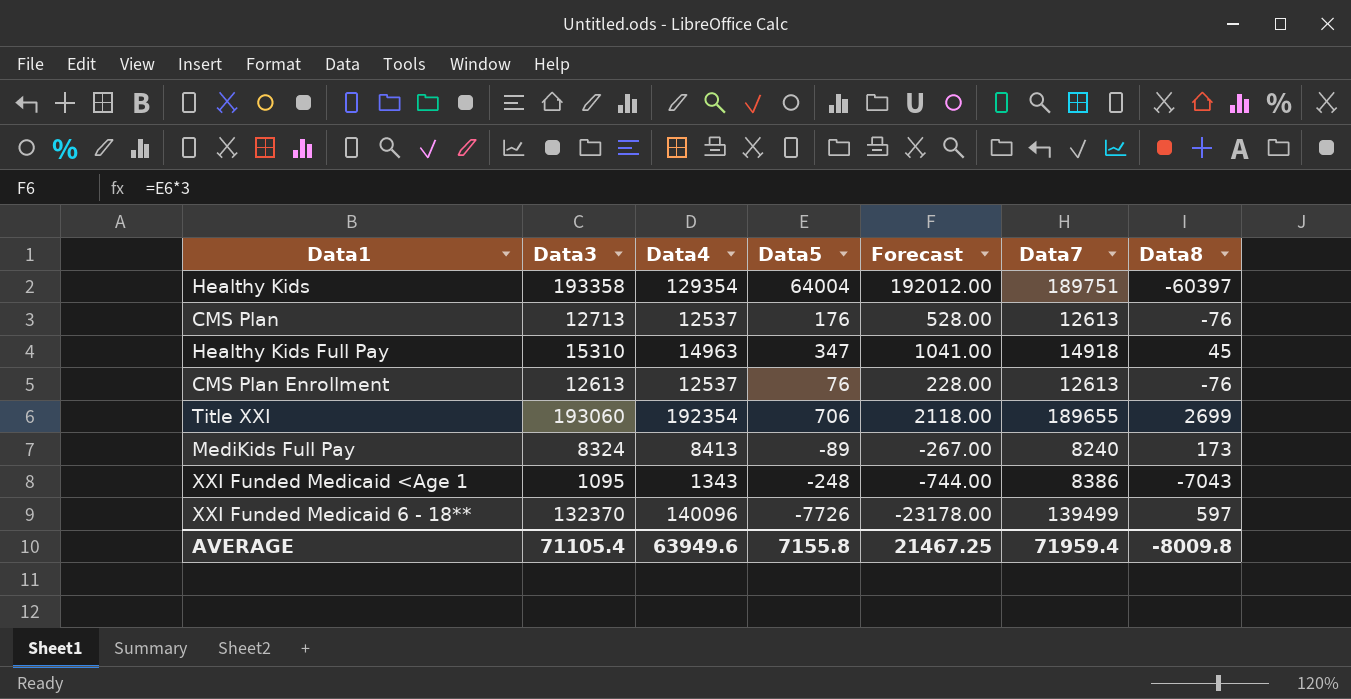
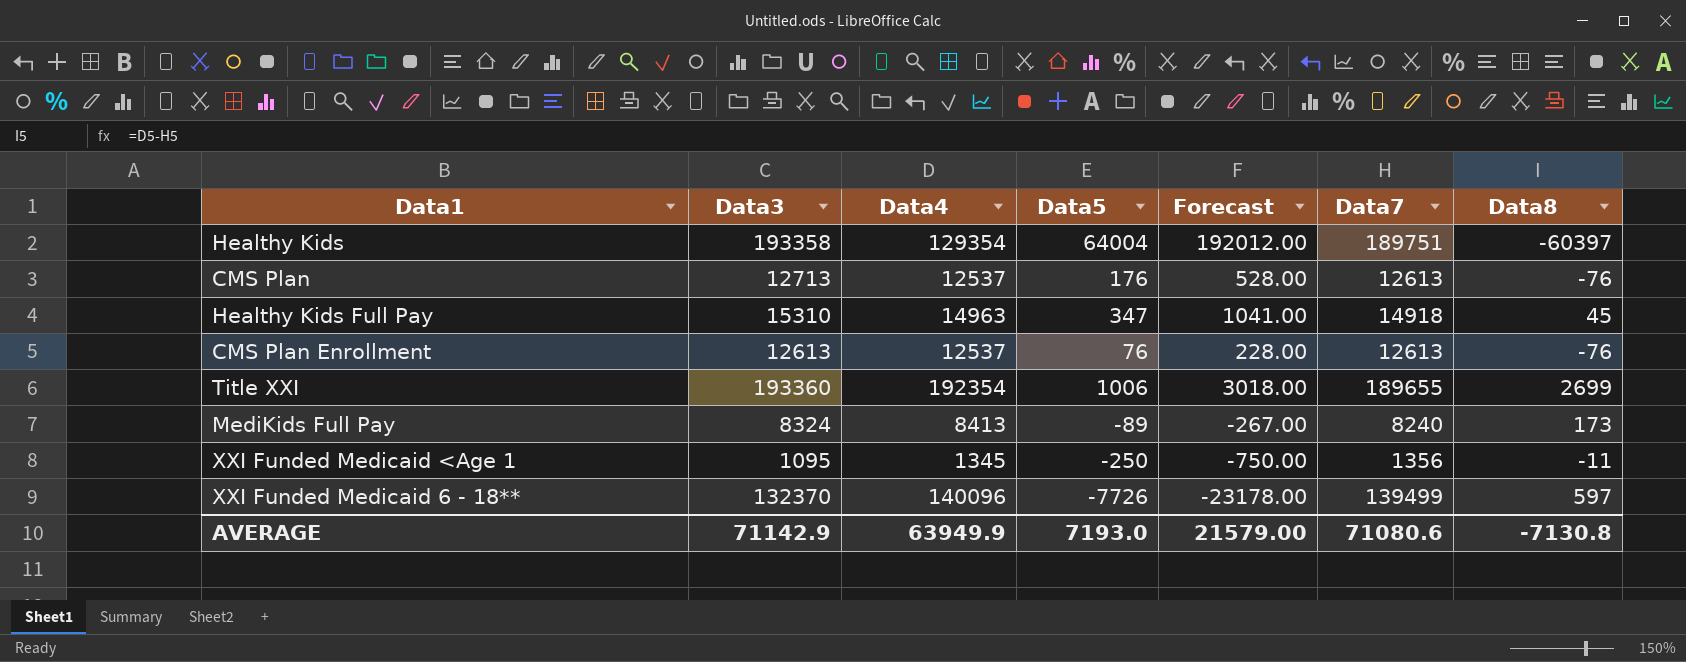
Title XXI | Data3: 193060 -> 193360
Title XXI | Data5: 706 -> 1006
Title XXI | Forecast: 2118.00 -> 3018.00
XXI Funded Medicaid <Age 1 | Data4: 1343 -> 1345
XXI Funded Medicaid <Age 1 | Data5: -248 -> -250
XXI Funded Medicaid <Age 1 | Forecast: -744.00 -> -750.00
XXI Funded Medicaid <Age 1 | Data7: 8386 -> 1356
XXI Funded Medicaid <Age 1 | Data8: -7043 -> -11
AVERAGE | Data3: 71105.4 -> 71142.9
AVERAGE | Data4: 63949.6 -> 63949.9
AVERAGE | Data5: 7155.8 -> 7193.0
AVERAGE | Forecast: 21467.25 -> 21579.00
AVERAGE | Data7: 71959.4 -> 71080.6
AVERAGE | Data8: -8009.8 -> -7130.8

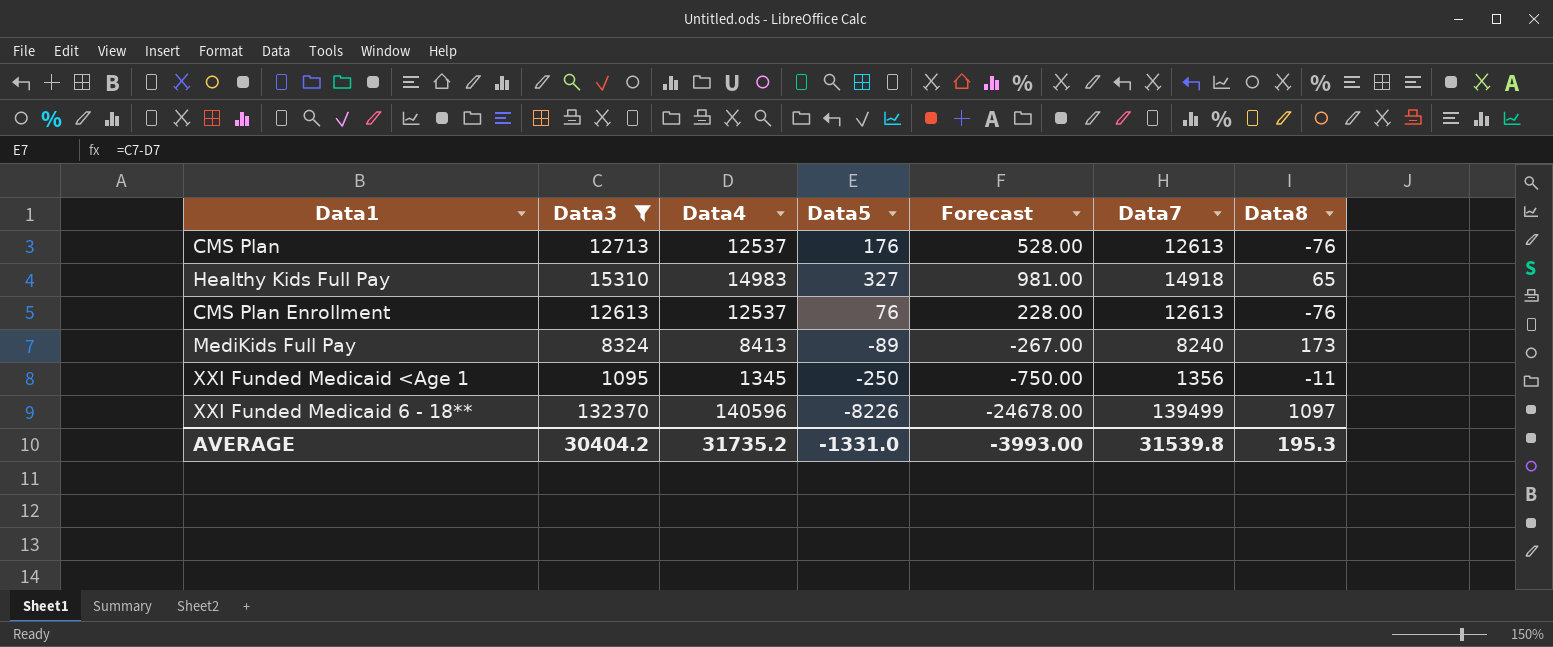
filter: none -> Data3 <= 132370
Healthy Kids Full Pay | Data4: 14963 -> 14983
Healthy Kids Full Pay | Data5: 347 -> 327
Healthy Kids Full Pay | Forecast: 1041.00 -> 981.00
Healthy Kids Full Pay | Data8: 45 -> 65
XXI Funded Medicaid 6 - 18** | Data4: 140096 -> 140596
XXI Funded Medicaid 6 - 18** | Data5: -7726 -> -8226
XXI Funded Medicaid 6 - 18** | Forecast: -23178.00 -> -24678.00
XXI Funded Medicaid 6 - 18** | Data8: 597 -> 1097
AVERAGE | Data3: 71142.9 -> 30404.2
AVERAGE | Data4: 63949.9 -> 31735.2
AVERAGE | Data5: 7193.0 -> -1331.0
AVERAGE | Forecast: 21579.00 -> -3993.00
AVERAGE | Data7: 71080.6 -> 31539.8
AVERAGE | Data8: -7130.8 -> 195.3

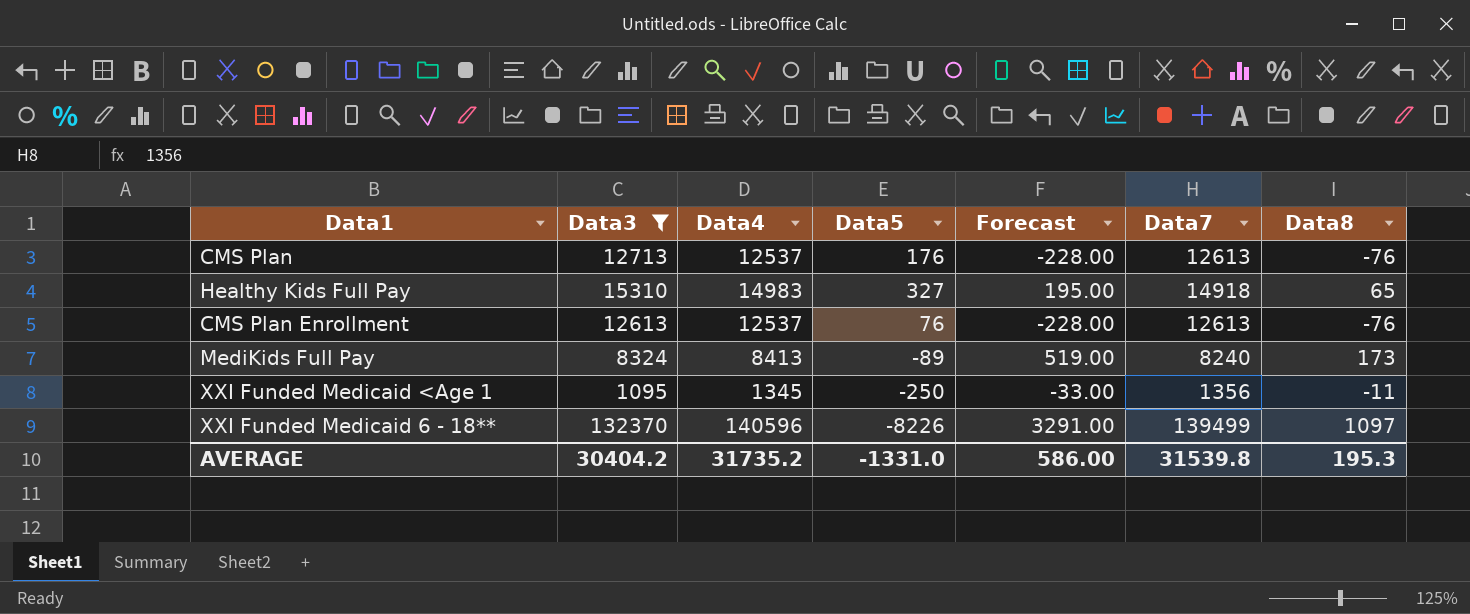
column Forecast | formula: [Data5] * 3 -> [Data8] * 3
AVERAGE | Forecast: -3993.00 -> 586.00

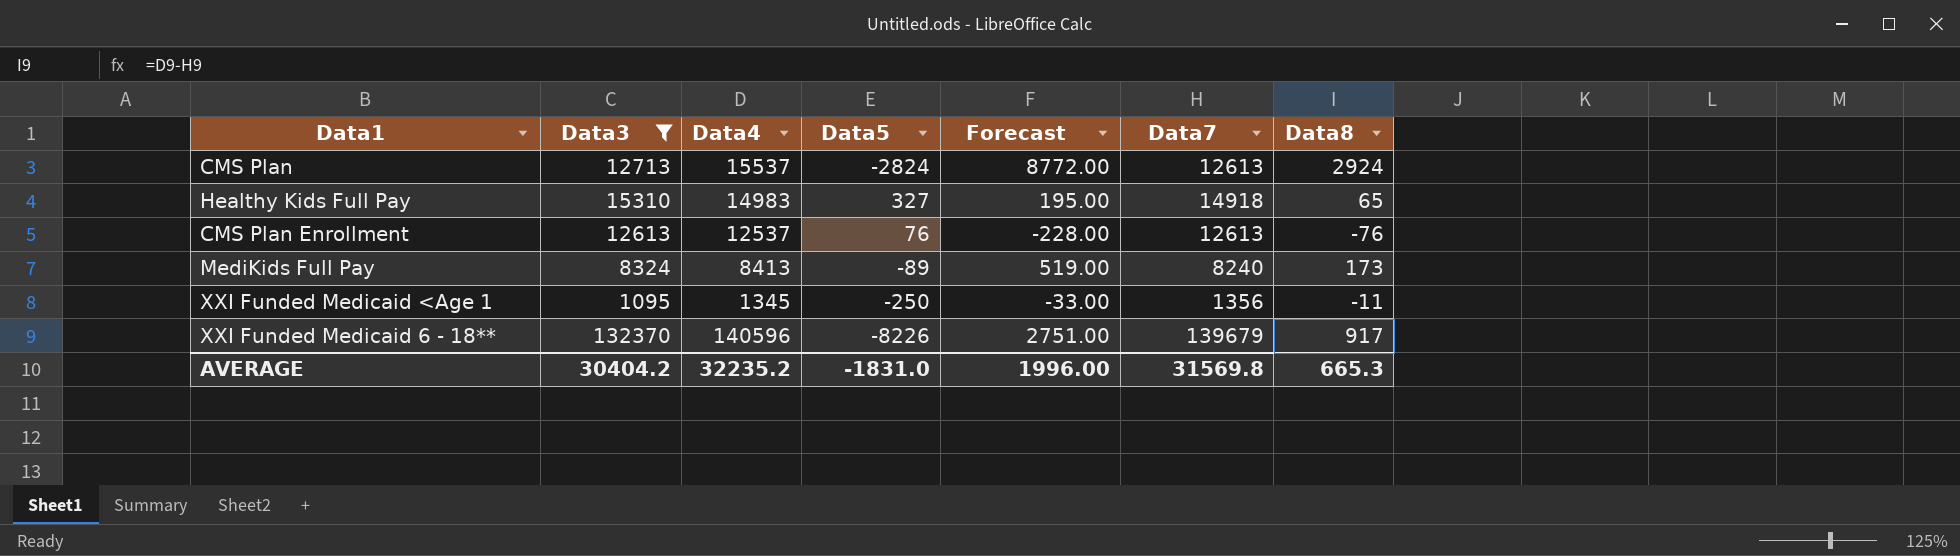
CMS Plan | Data4: 12537 -> 15537
CMS Plan | Data5: 176 -> -2824
CMS Plan | Forecast: -228.00 -> 8772.00
CMS Plan | Data8: -76 -> 2924
XXI Funded Medicaid 6 - 18** | Forecast: 3291.00 -> 2751.00
XXI Funded Medicaid 6 - 18** | Data7: 139499 -> 139679
XXI Funded Medicaid 6 - 18** | Data8: 1097 -> 917
AVERAGE | Data4: 31735.2 -> 32235.2
AVERAGE | Data5: -1331.0 -> -1831.0
AVERAGE | Forecast: 586.00 -> 1996.00
AVERAGE | Data7: 31539.8 -> 31569.8
AVERAGE | Data8: 195.3 -> 665.3

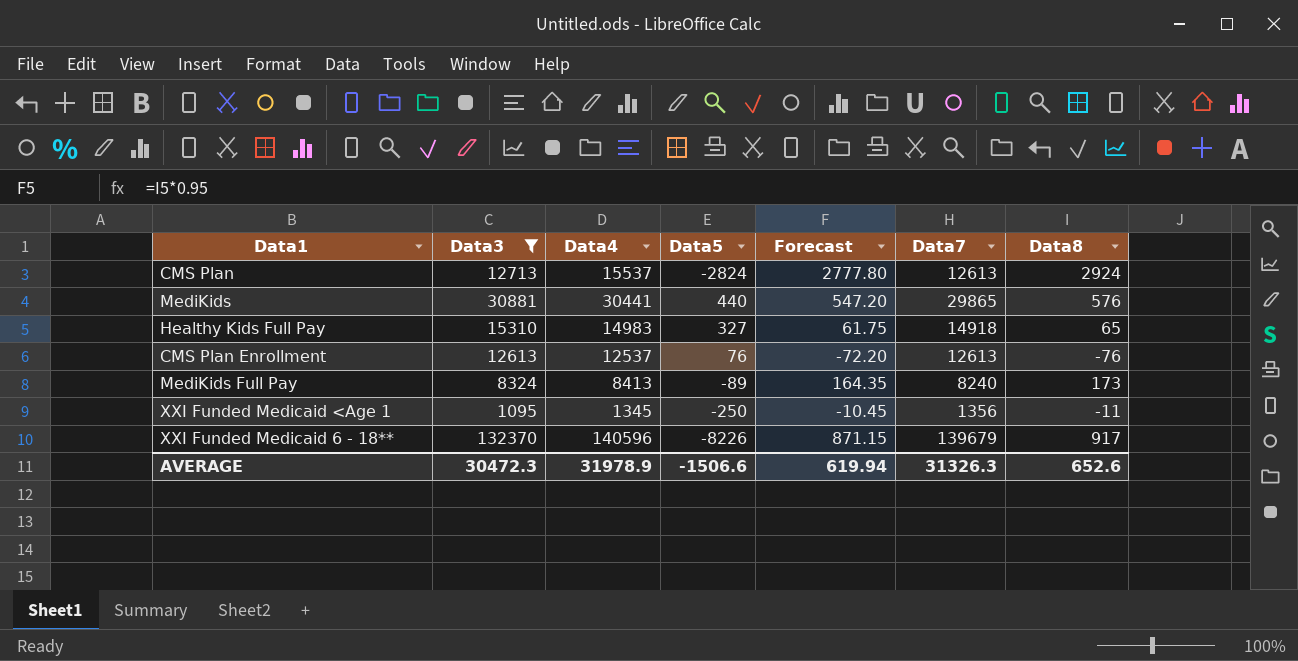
column Forecast | formula: [Data8] * 3 -> [Data8] * 0.95
row MediKids: none -> 30881 | 30441 | 440 | 547.20 | 29865 | 576
AVERAGE | Data3: 30404.2 -> 30472.3
AVERAGE | Data4: 32235.2 -> 31978.9
AVERAGE | Data5: -1831.0 -> -1506.6
AVERAGE | Forecast: 1996.00 -> 619.94
AVERAGE | Data7: 31569.8 -> 31326.3
AVERAGE | Data8: 665.3 -> 652.6

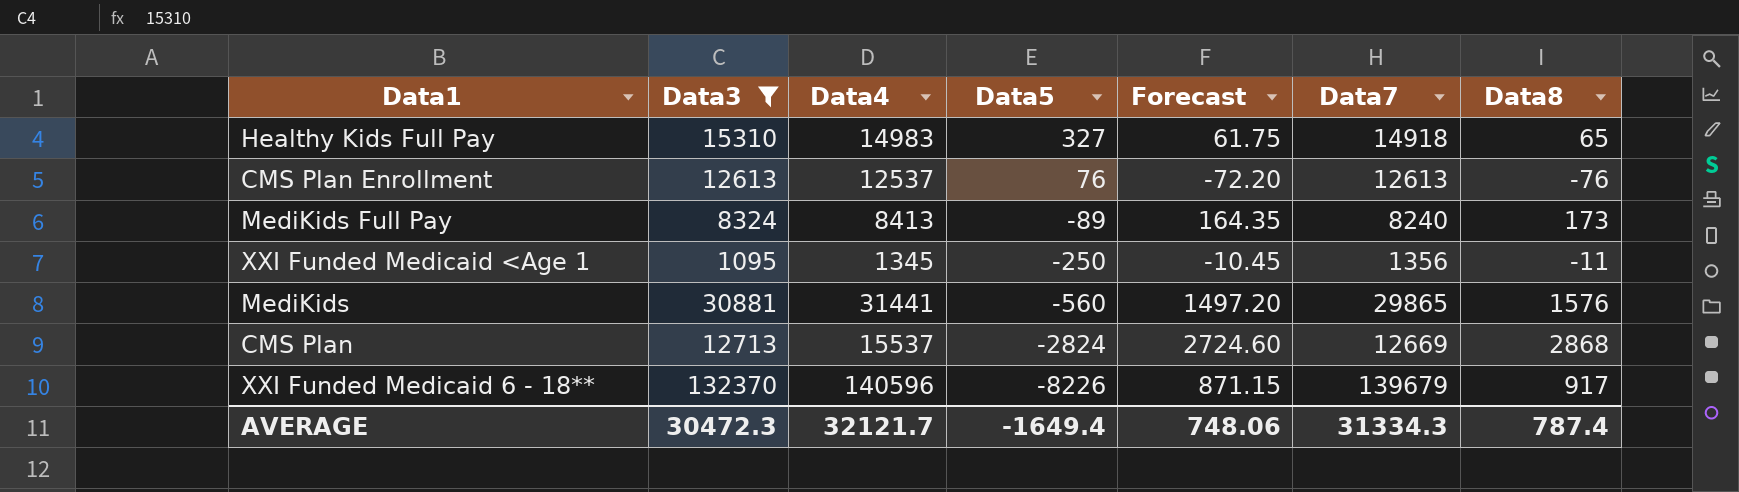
row order: none -> Data5 descending
MediKids | Data4: 30441 -> 31441
MediKids | Data5: 440 -> -560
MediKids | Forecast: 547.20 -> 1497.20
MediKids | Data8: 576 -> 1576
CMS Plan | Forecast: 2777.80 -> 2724.60
CMS Plan | Data7: 12613 -> 12669
CMS Plan | Data8: 2924 -> 2868
AVERAGE | Data4: 31978.9 -> 32121.7
AVERAGE | Data5: -1506.6 -> -1649.4
AVERAGE | Forecast: 619.94 -> 748.06
AVERAGE | Data7: 31326.3 -> 31334.3
AVERAGE | Data8: 652.6 -> 787.4

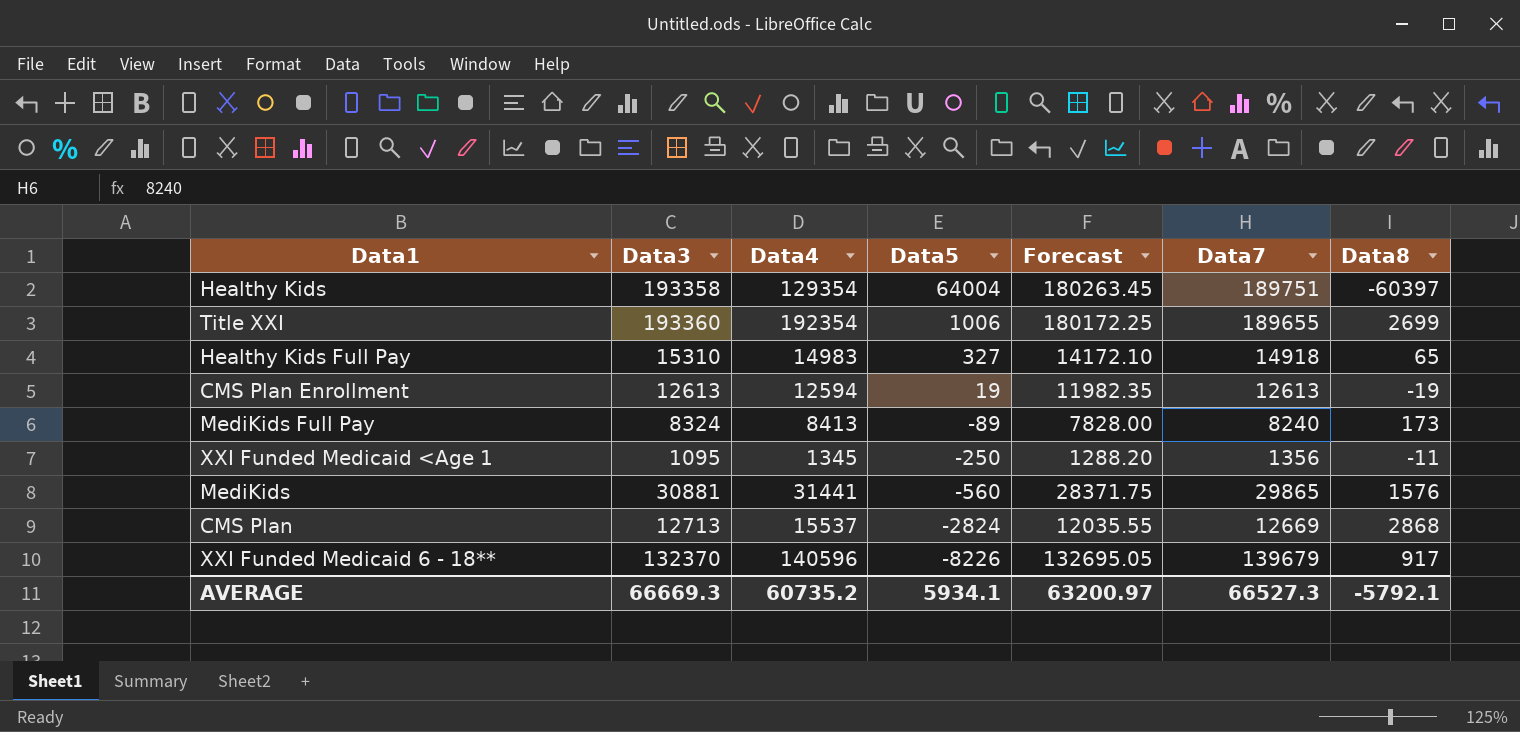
filter: Data3 <= 132370 -> none
column Forecast | formula: [Data8] * 0.95 -> [Data7] * 0.95
CMS Plan Enrollment | Data4: 12537 -> 12594
CMS Plan Enrollment | Data5: 76 -> 19
CMS Plan Enrollment | Data8: -76 -> -19
AVERAGE | Data3: 30472.3 -> 66669.3
AVERAGE | Data4: 32121.7 -> 60735.2
AVERAGE | Data5: -1649.4 -> 5934.1
AVERAGE | Forecast: 748.06 -> 63200.97
AVERAGE | Data7: 31334.3 -> 66527.3
AVERAGE | Data8: 787.4 -> -5792.1

